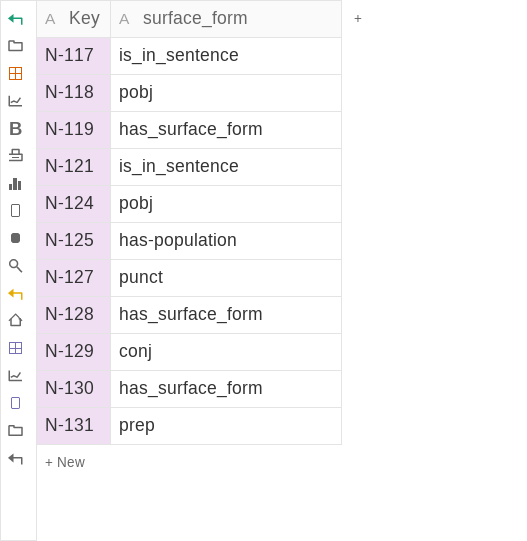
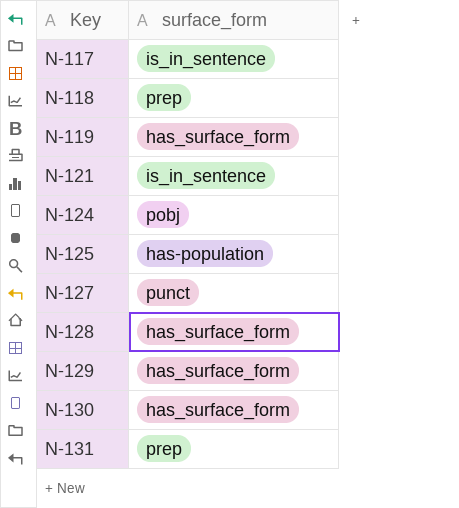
N-118 | surface_form: pobj -> prep
N-129 | surface_form: conj -> has_surface_form

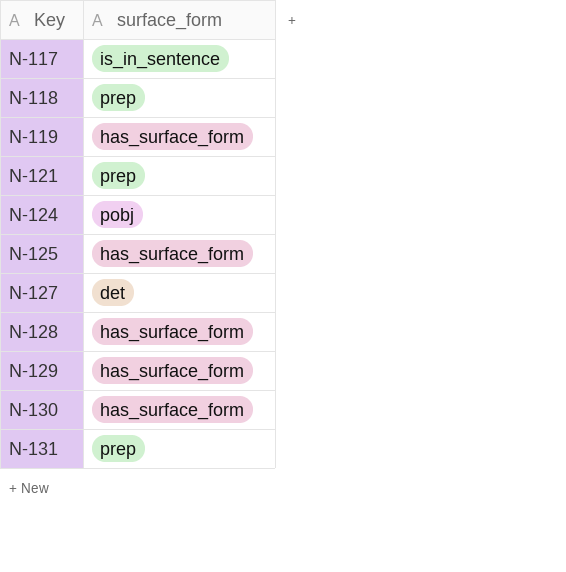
N-121 | surface_form: is_in_sentence -> prep
N-125 | surface_form: has-population -> has_surface_form
N-127 | surface_form: punct -> det

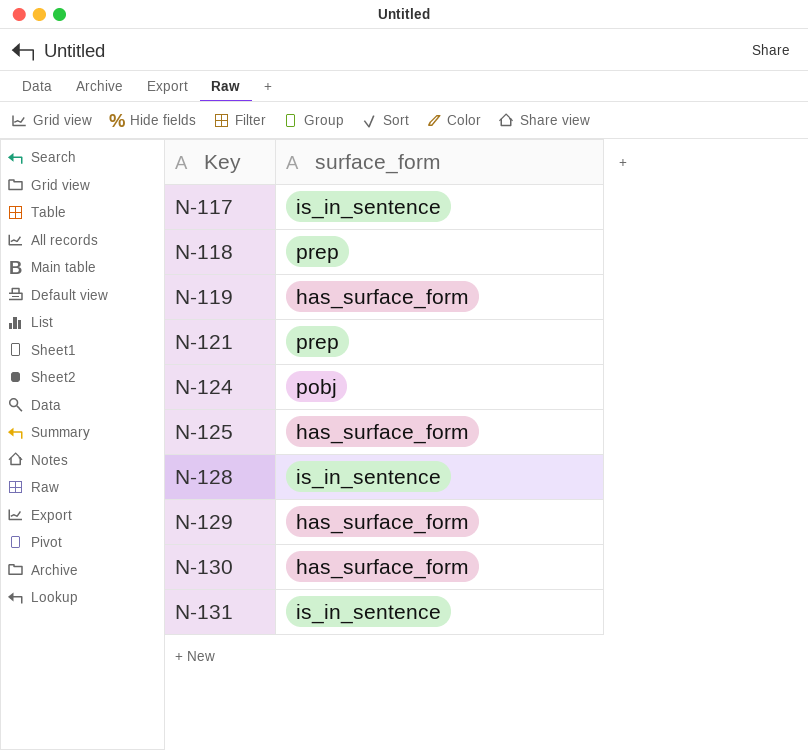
row N-127: det -> none
N-128 | surface_form: has_surface_form -> is_in_sentence
N-131 | surface_form: prep -> is_in_sentence

